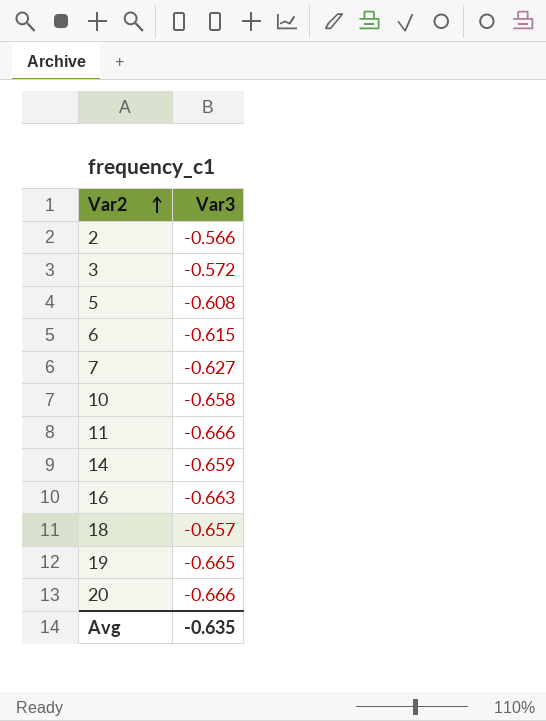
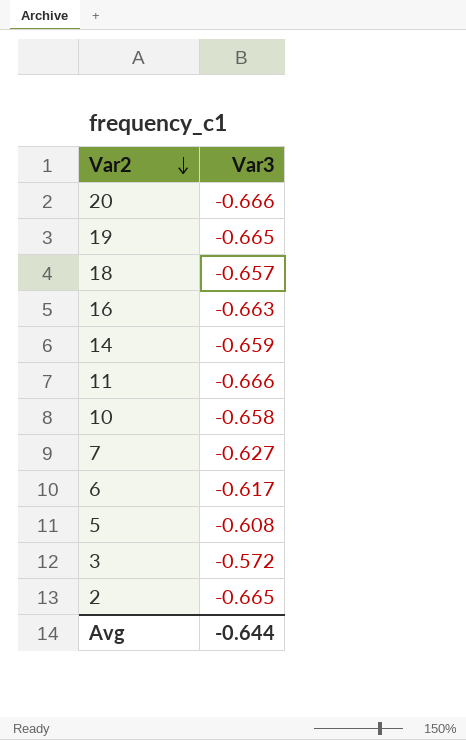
row order: Var2 ascending -> Var2 descending
6 | Var3: -0.615 -> -0.617
2 | Var3: -0.566 -> -0.665
Avg | Var3: -0.635 -> -0.644

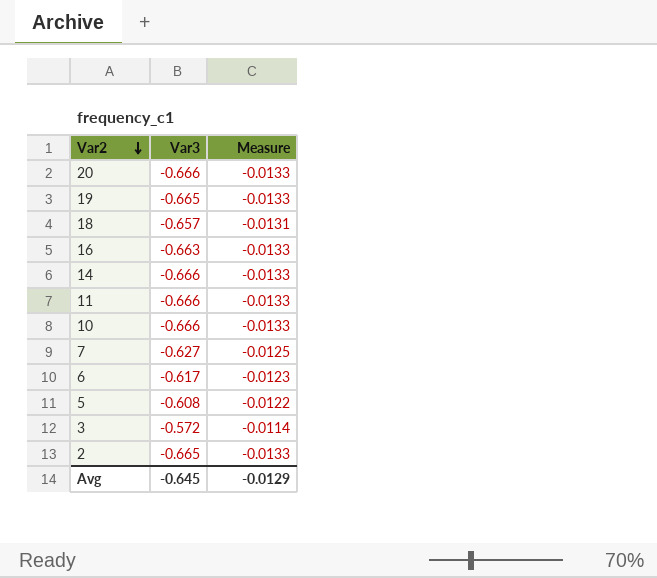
column Measure | formula: none -> [Var3] * 0.02
14 | Var3: -0.659 -> -0.666
10 | Var3: -0.658 -> -0.666
Avg | Var3: -0.644 -> -0.645

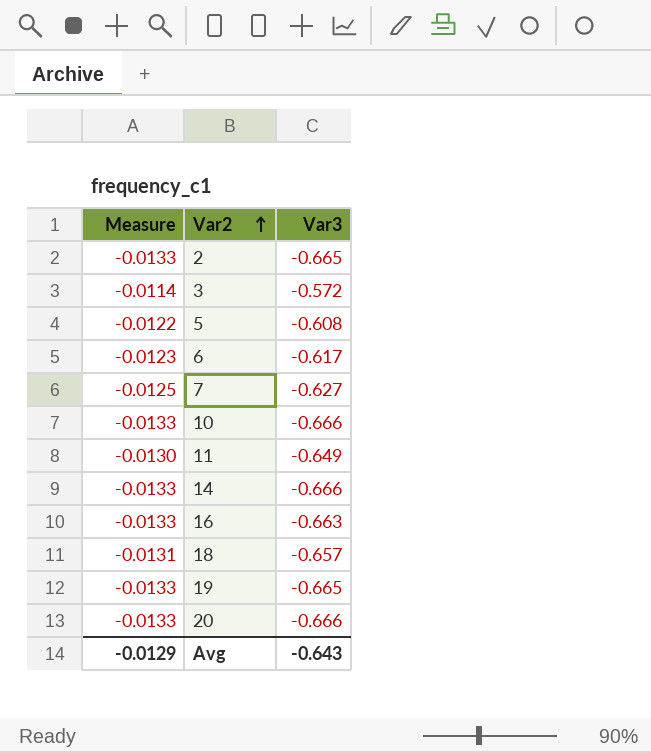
row order: Var2 descending -> Var2 ascending
column Measure | position: 3 -> 1
11 | Measure: -0.0133 -> -0.0130
11 | Var3: -0.666 -> -0.649
Avg | Var3: -0.645 -> -0.643

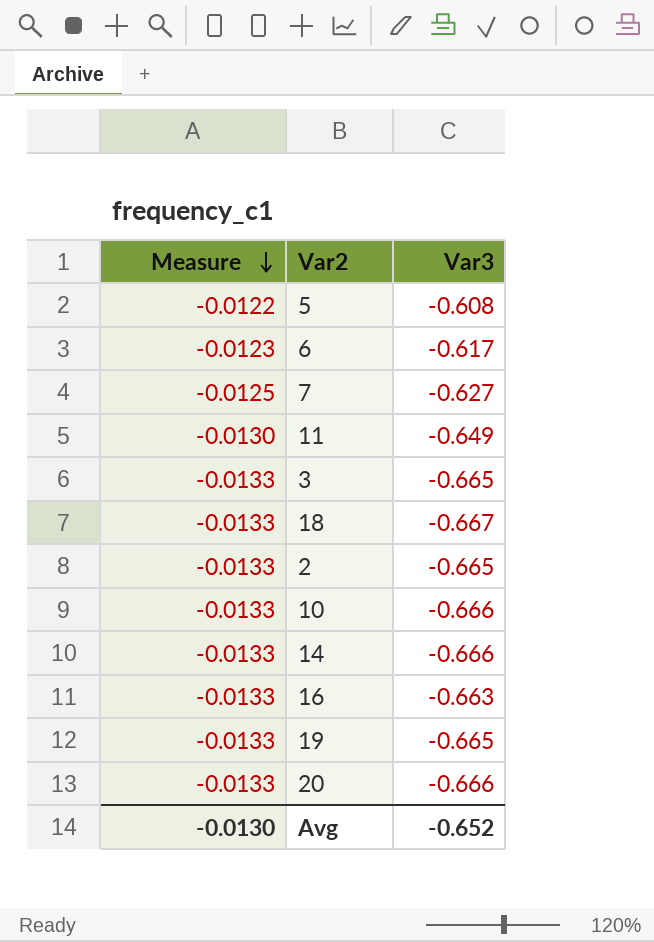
row order: Var2 ascending -> Measure descending
3 | Measure: -0.0114 -> -0.0133
3 | Var3: -0.572 -> -0.665
18 | Measure: -0.0131 -> -0.0133
18 | Var3: -0.657 -> -0.667
Avg | Measure: -0.0129 -> -0.0130
Avg | Var3: -0.643 -> -0.652

